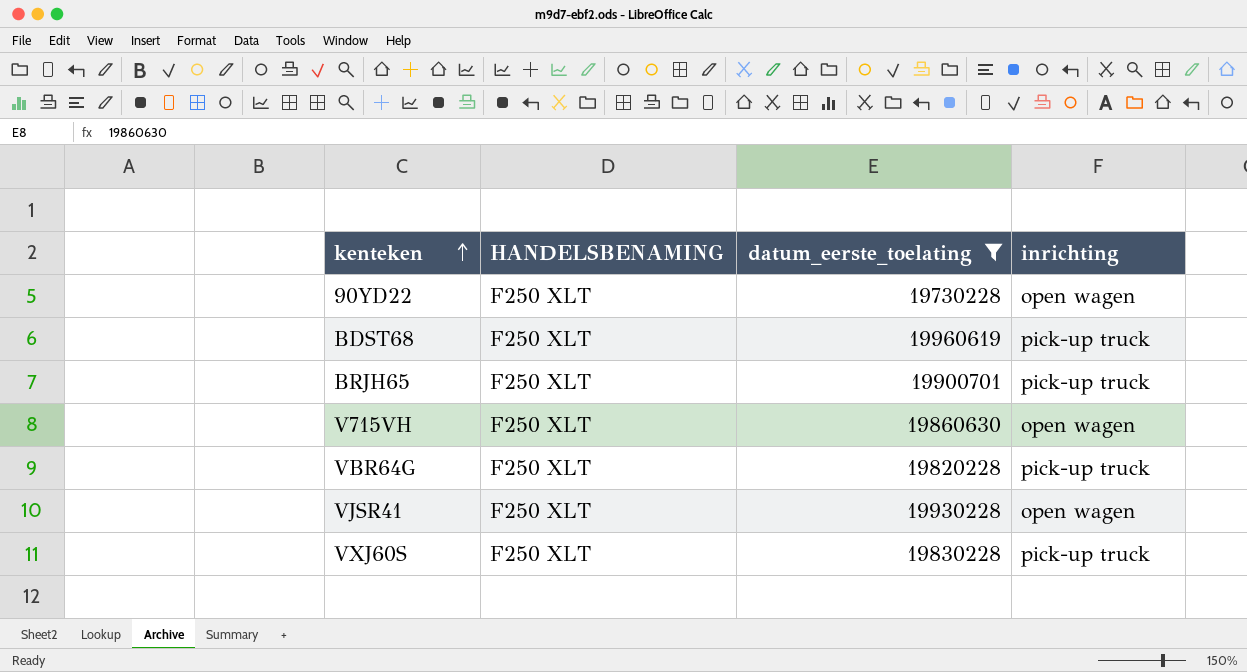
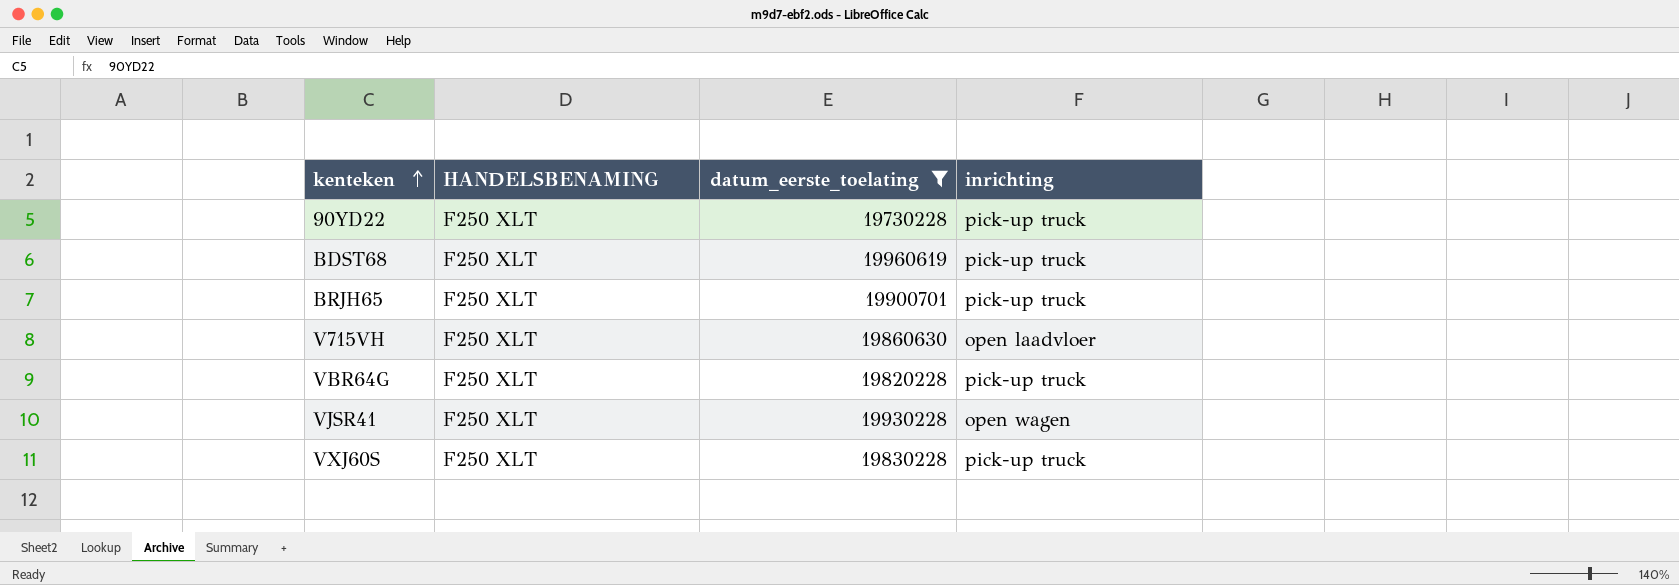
90YD22 | inrichting: open wagen -> pick-up truck
V715VH | inrichting: open wagen -> open laadvloer

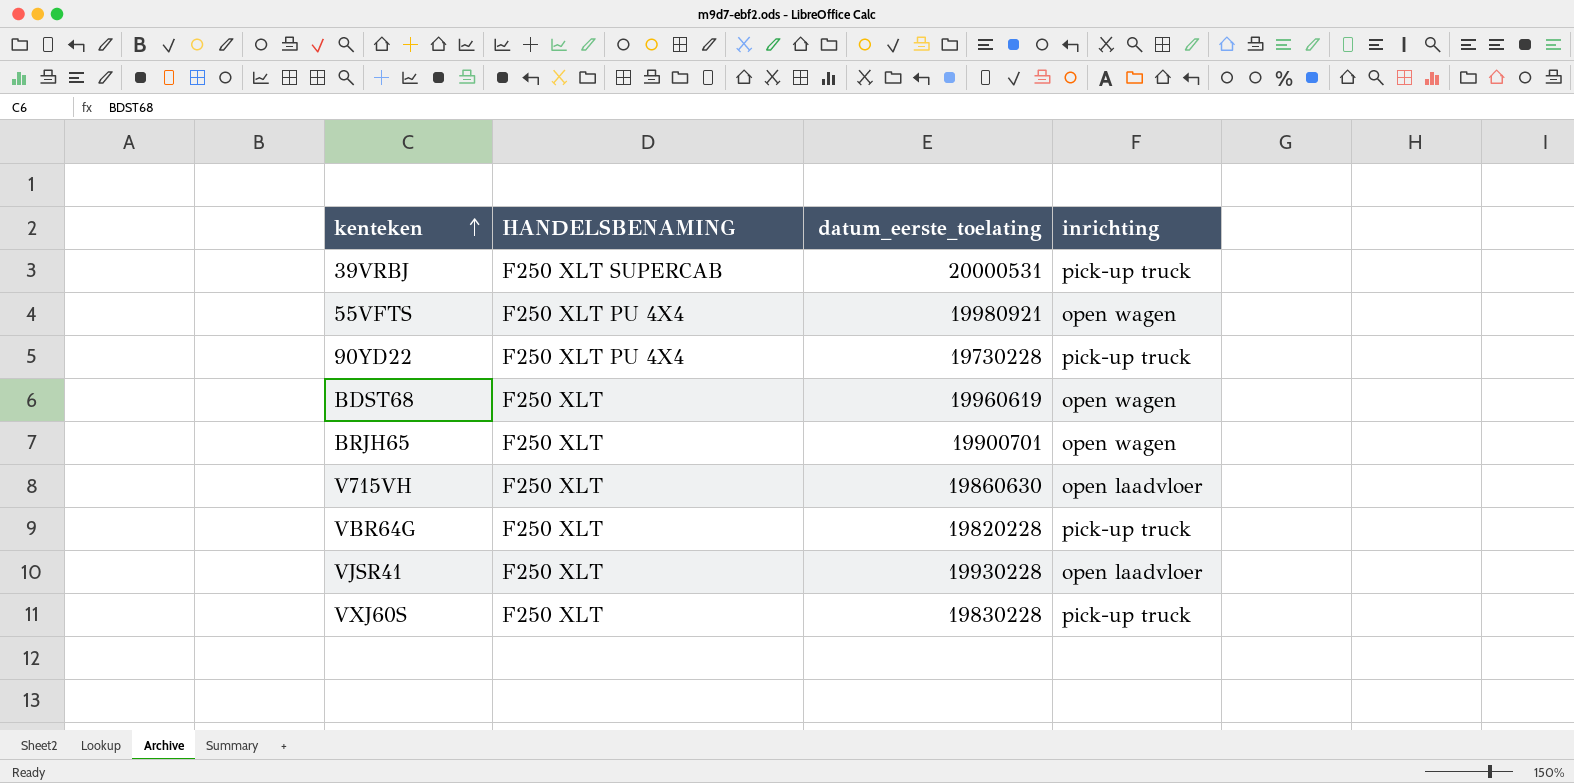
filter: datum_eerste_toelating <= 19960619 -> none
90YD22 | HANDELSBENAMING: F250 XLT -> F250 XLT PU 4X4
BDST68 | inrichting: pick-up truck -> open wagen
BRJH65 | inrichting: pick-up truck -> open wagen
VJSR41 | inrichting: open wagen -> open laadvloer

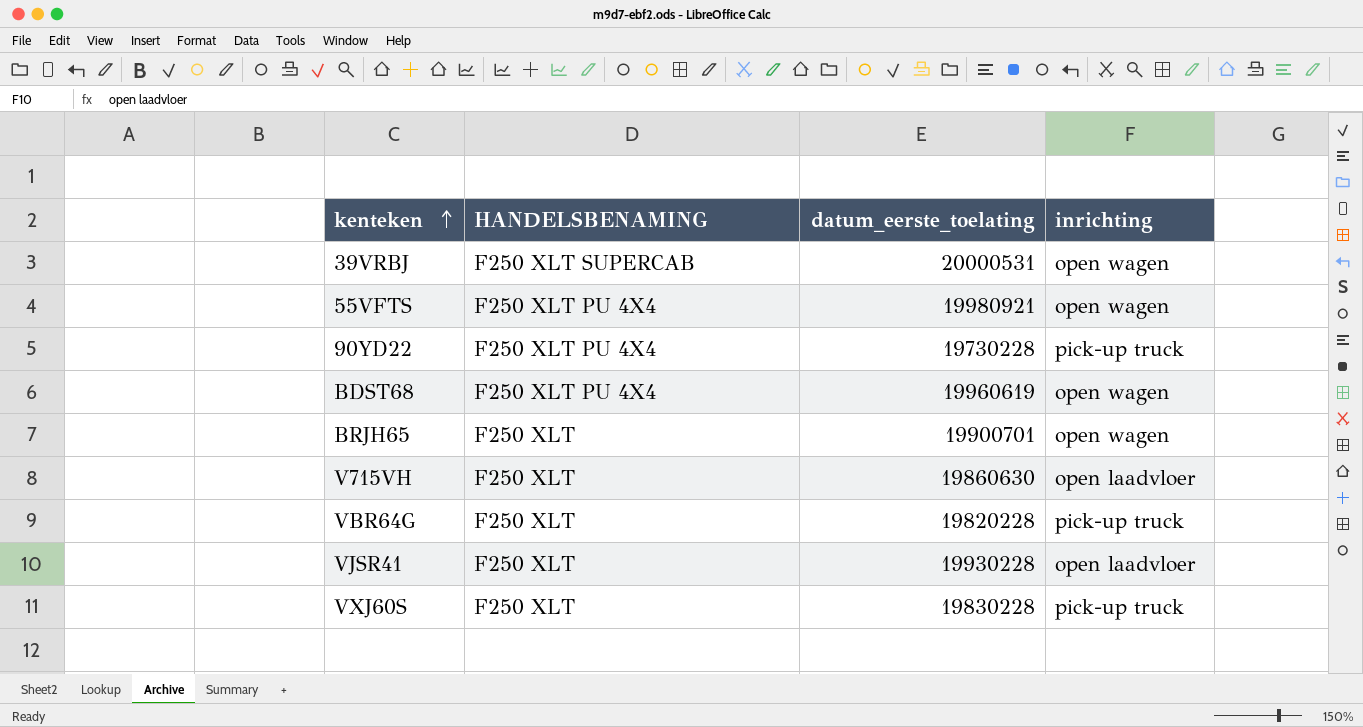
39VRBJ | inrichting: pick-up truck -> open wagen
BDST68 | HANDELSBENAMING: F250 XLT -> F250 XLT PU 4X4

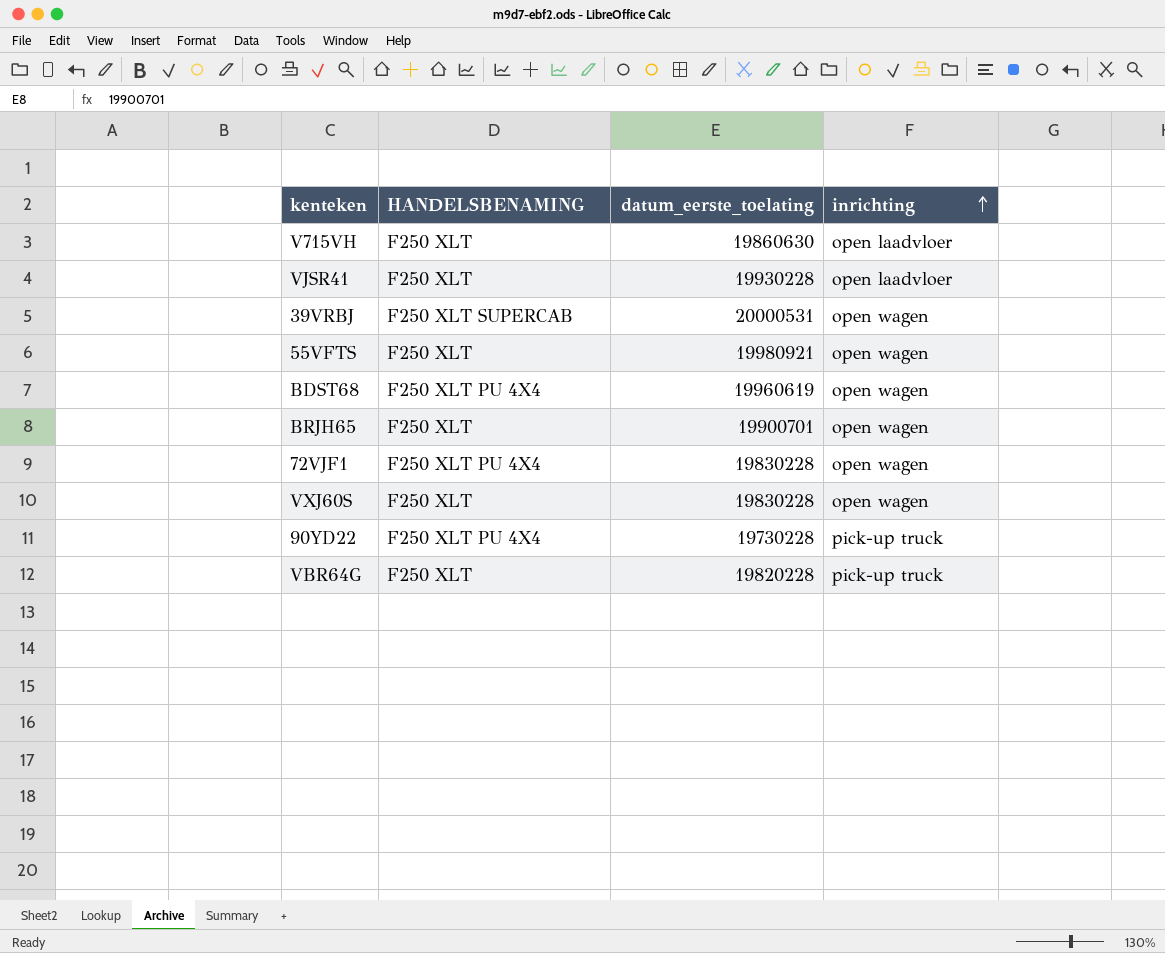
row order: kenteken ascending -> inrichting ascending
55VFTS | HANDELSBENAMING: F250 XLT PU 4X4 -> F250 XLT
row 72VJF1: none -> F250 XLT PU 4X4 | 19830228 | open wagen
VXJ60S | inrichting: pick-up truck -> open wagen

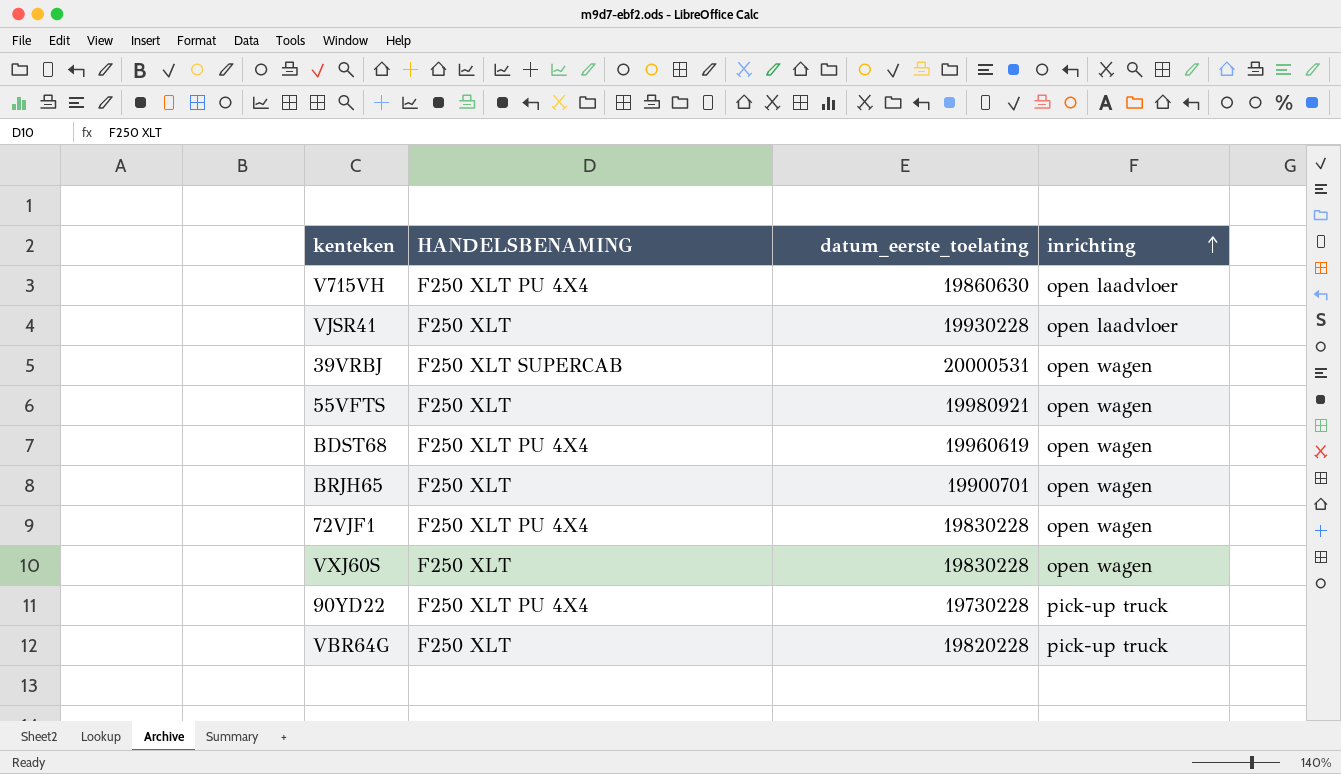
V715VH | HANDELSBENAMING: F250 XLT -> F250 XLT PU 4X4

